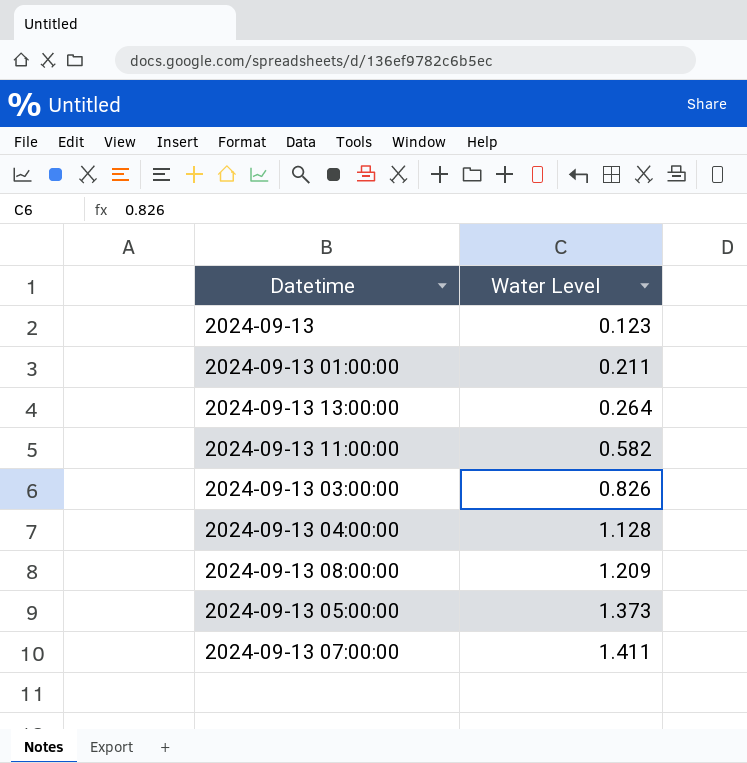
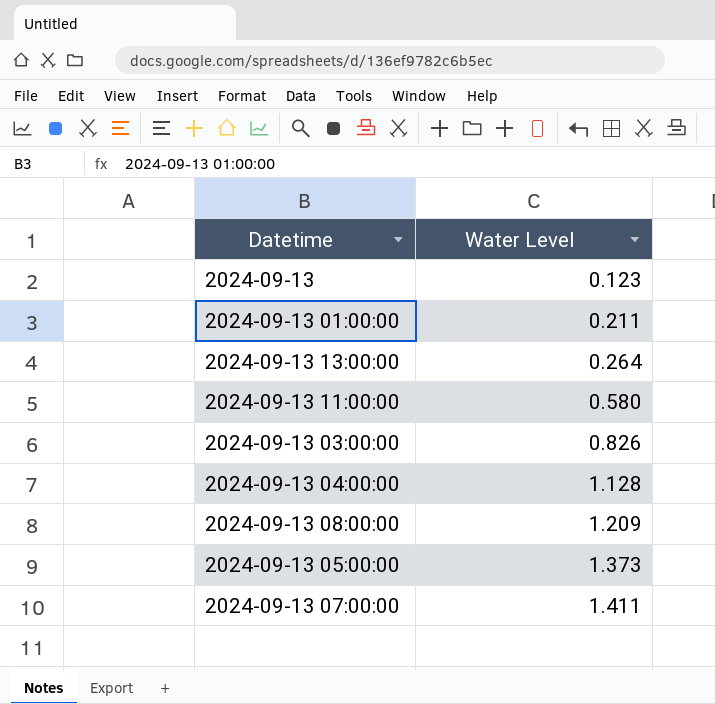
2024-09-13 11:00:00 | Water Level: 0.582 -> 0.580

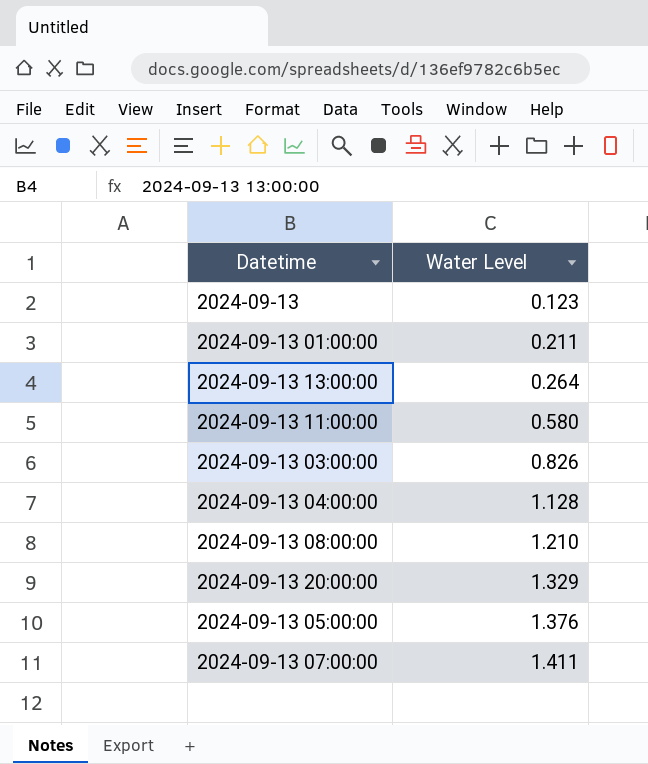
2024-09-13 08:00:00 | Water Level: 1.209 -> 1.210
row 2024-09-13 20:00:00: none -> 1.329
2024-09-13 05:00:00 | Water Level: 1.373 -> 1.376

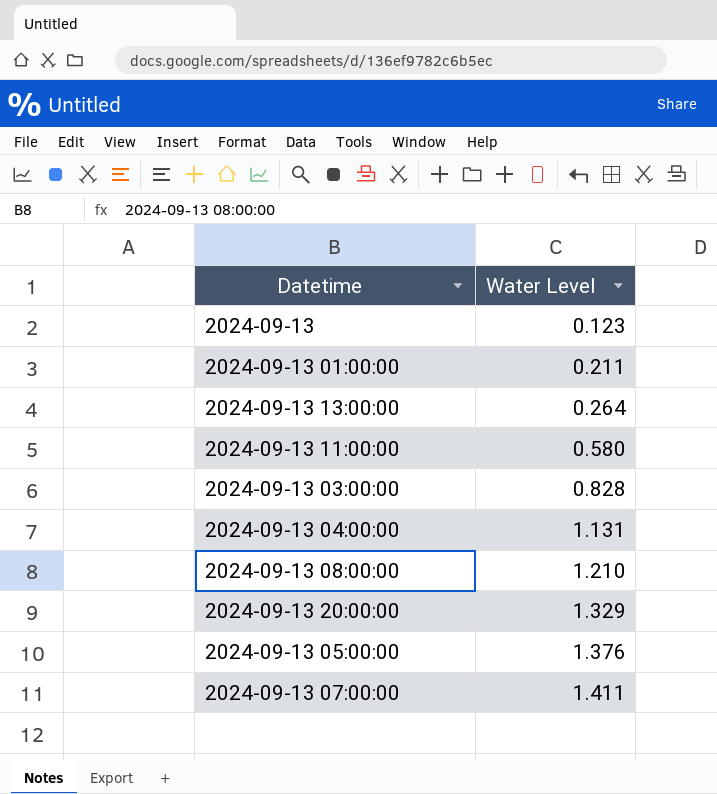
2024-09-13 03:00:00 | Water Level: 0.826 -> 0.828
2024-09-13 04:00:00 | Water Level: 1.128 -> 1.131

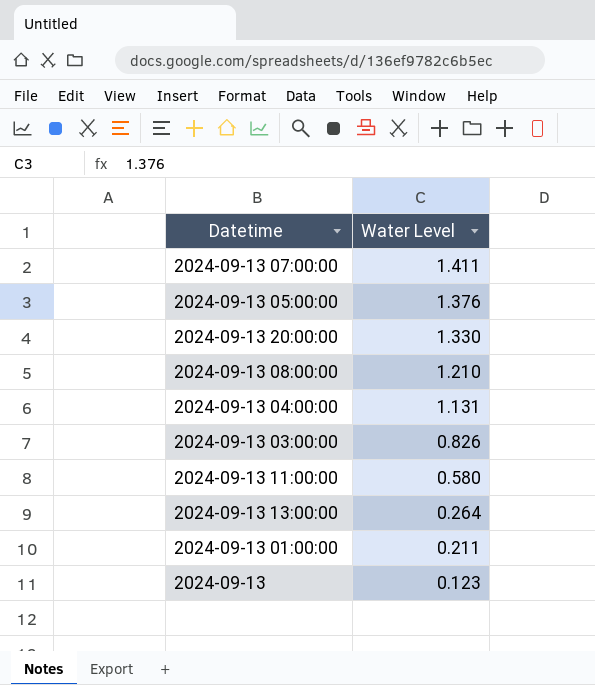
row order: Water Level ascending -> Water Level descending
2024-09-13 20:00:00 | Water Level: 1.329 -> 1.330
2024-09-13 03:00:00 | Water Level: 0.828 -> 0.826

